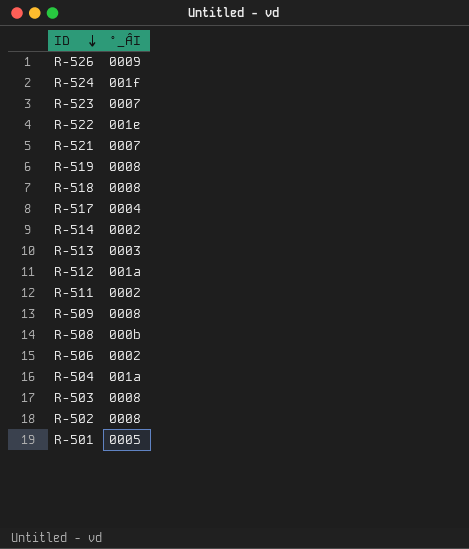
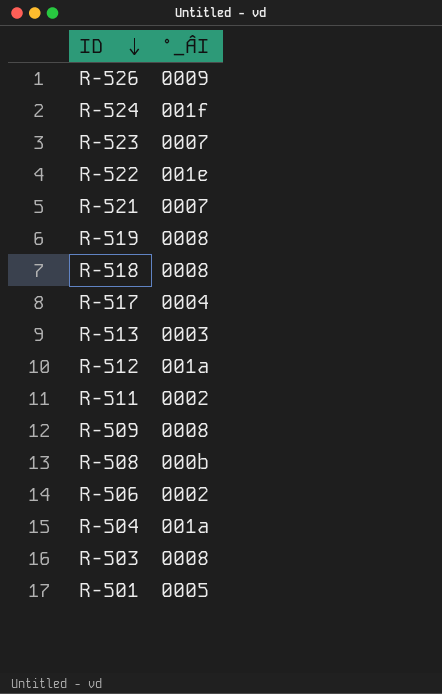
row R-514: 0002 -> none
row R-502: 0008 -> none

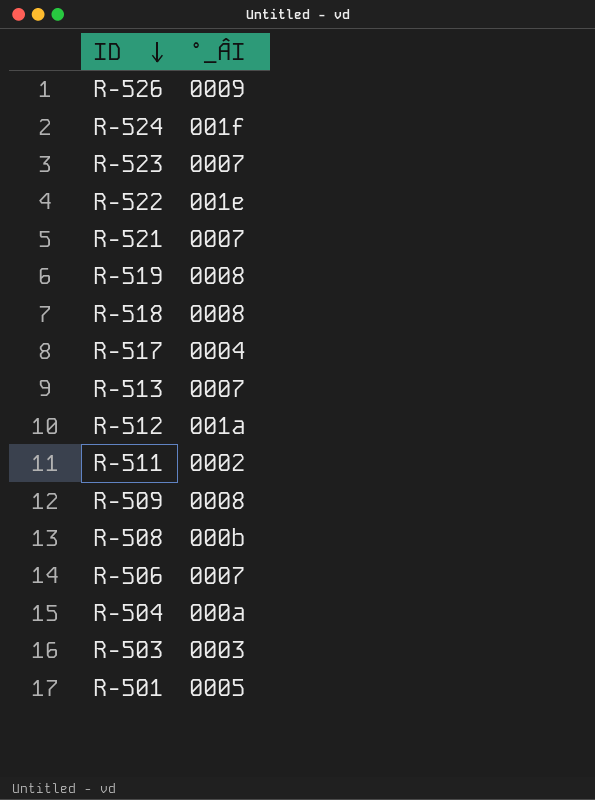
R-513 | °_ÂI: 0003 -> 0007
R-506 | °_ÂI: 0002 -> 0007
R-504 | °_ÂI: 001a -> 000a
R-503 | °_ÂI: 0008 -> 0003

